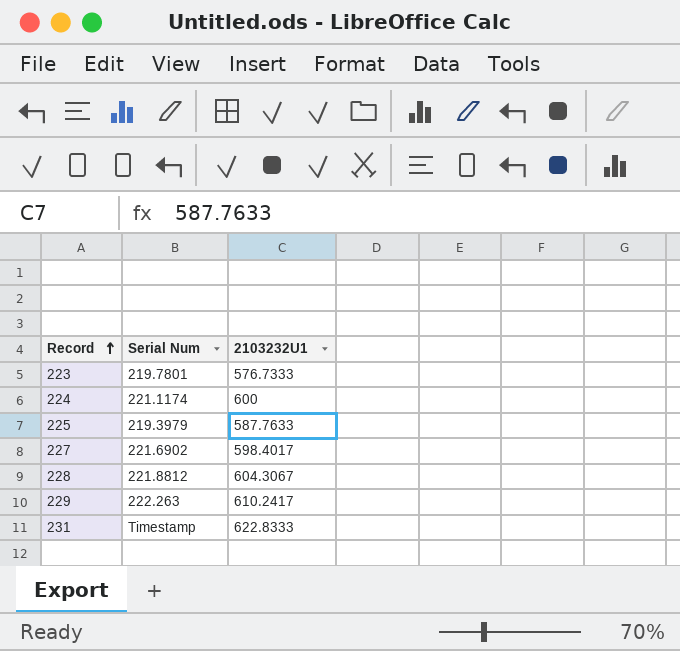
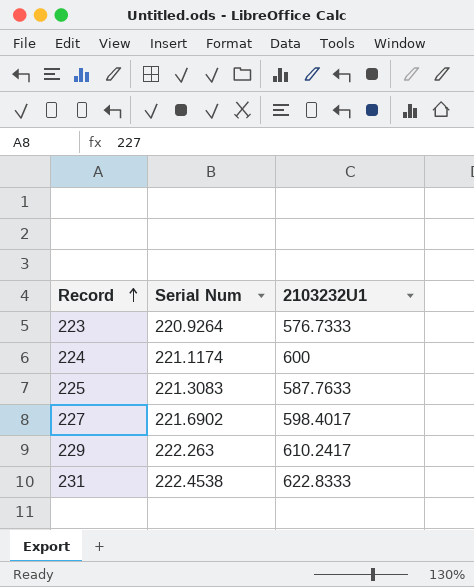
row 228: 221.8812 | 604.3067 -> none
223 | Serial Num: 219.7801 -> 220.9264
225 | Serial Num: 219.3979 -> 221.3083
231 | Serial Num: Timestamp -> 222.4538

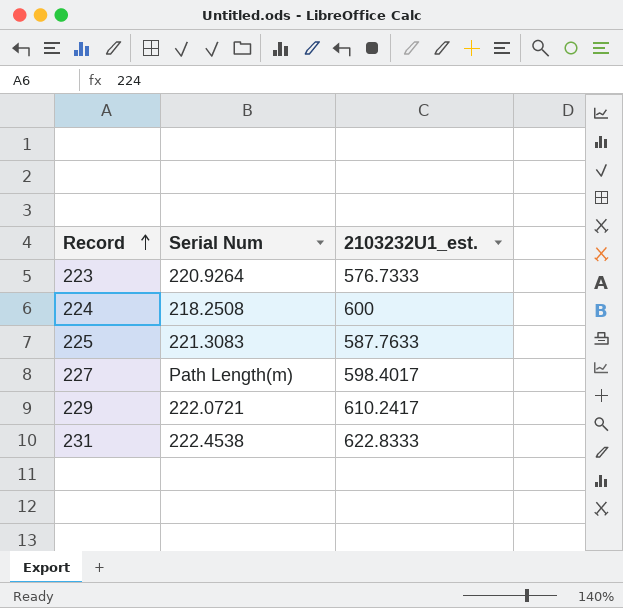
column name: 2103232U1 -> 2103232U1_est.
224 | Serial Num: 221.1174 -> 218.2508
227 | Serial Num: 221.6902 -> Path Length(m)
229 | Serial Num: 222.263 -> 222.0721

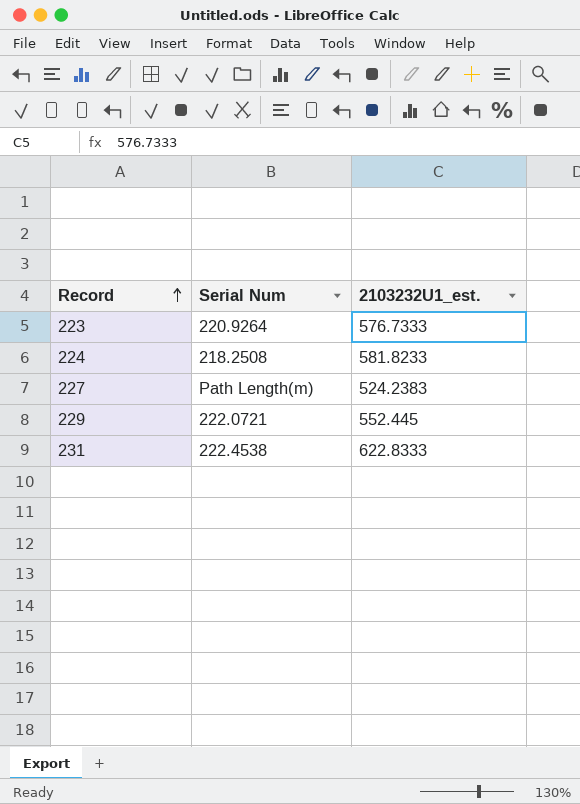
row 225: 221.3083 | 587.7633 -> none
224 | 2103232U1_est.: 600 -> 581.8233
227 | 2103232U1_est.: 598.4017 -> 524.2383
229 | 2103232U1_est.: 610.2417 -> 552.445

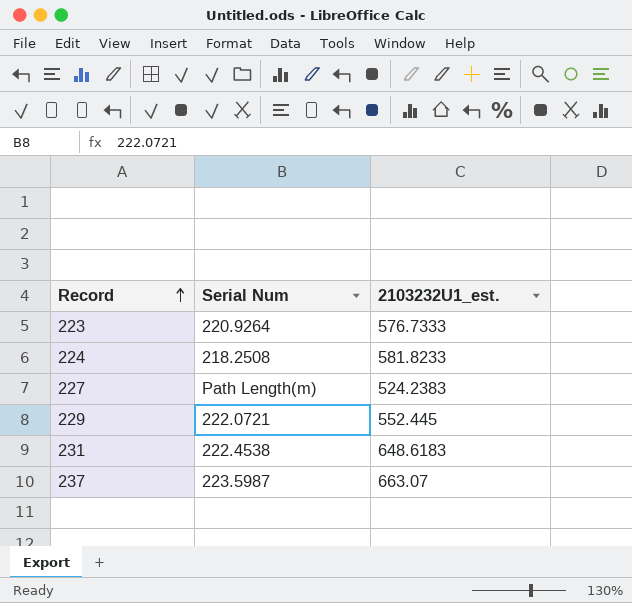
231 | 2103232U1_est.: 622.8333 -> 648.6183
row 237: none -> 223.5987 | 663.07

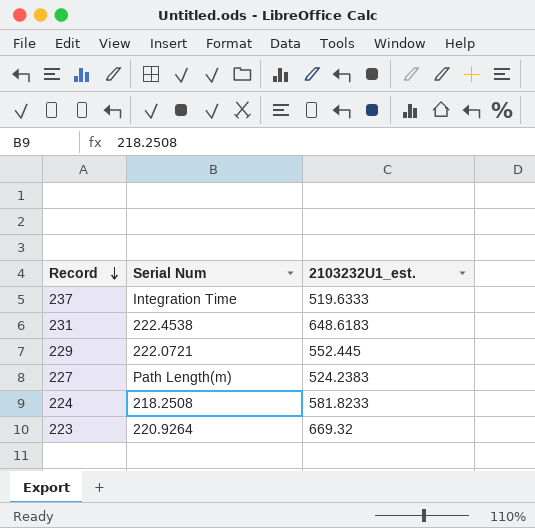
row order: Record ascending -> Record descending
237 | Serial Num: 223.5987 -> Integration Time
237 | 2103232U1_est.: 663.07 -> 519.6333
223 | 2103232U1_est.: 576.7333 -> 669.32

